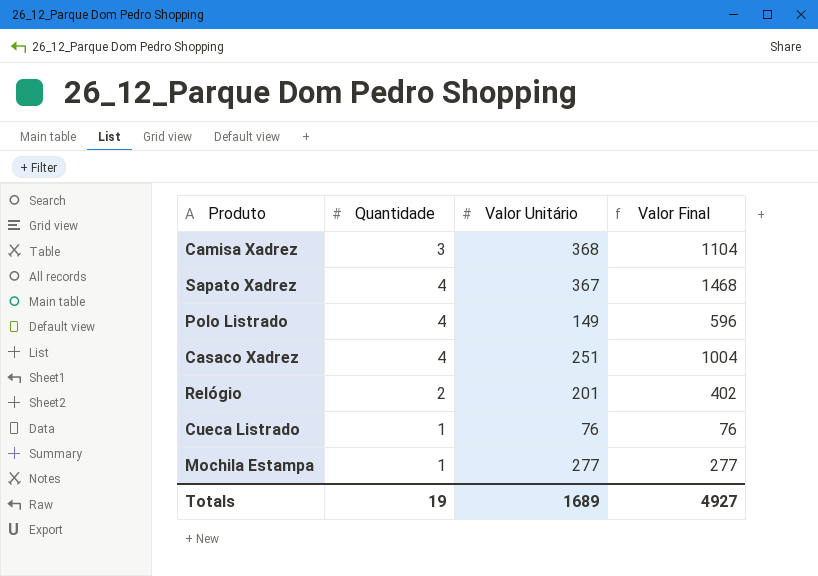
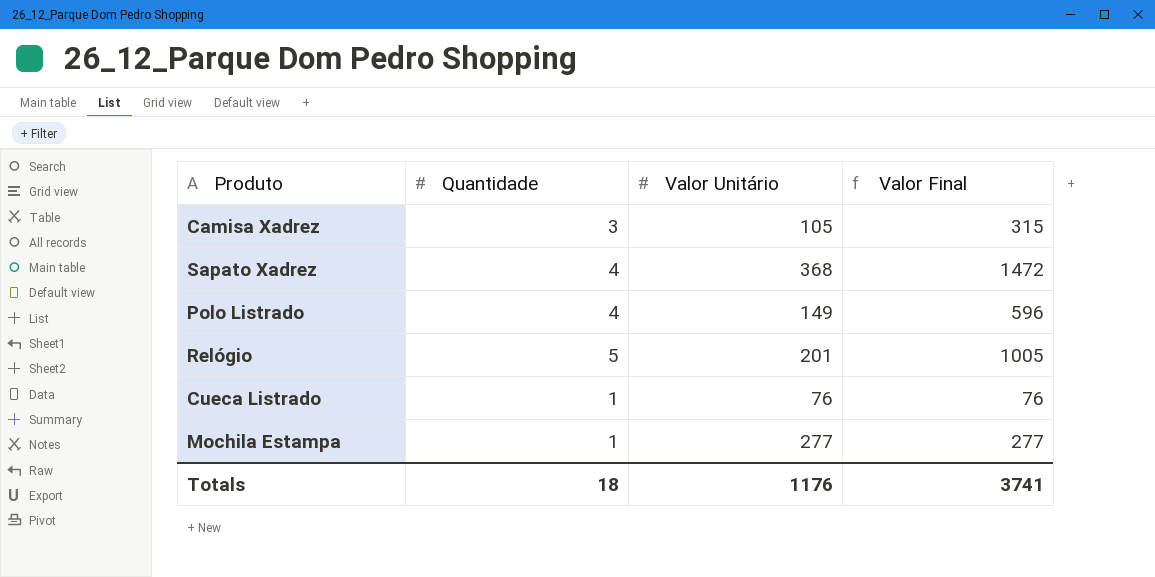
row Casaco Xadrez: 4 | 251 | 1004 -> none
Camisa Xadrez | Valor Unitário: 368 -> 105
Camisa Xadrez | Valor Final: 1104 -> 315
Sapato Xadrez | Valor Unitário: 367 -> 368
Sapato Xadrez | Valor Final: 1468 -> 1472
Relógio | Quantidade: 2 -> 5
Relógio | Valor Final: 402 -> 1005
Totals | Quantidade: 19 -> 18
Totals | Valor Unitário: 1689 -> 1176
Totals | Valor Final: 4927 -> 3741

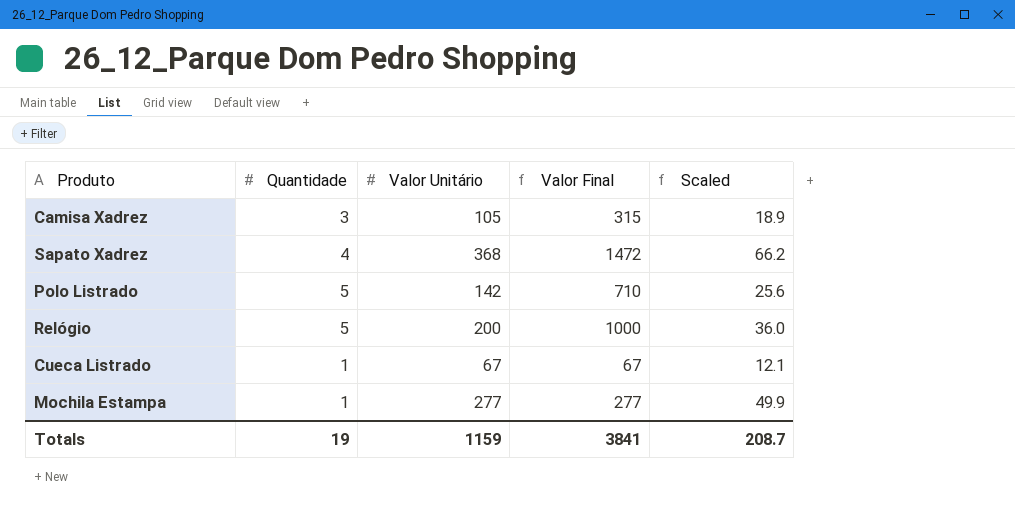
column Scaled | formula: none -> [Valor Unitário] * 0.18
Polo Listrado | Quantidade: 4 -> 5
Polo Listrado | Valor Unitário: 149 -> 142
Polo Listrado | Valor Final: 596 -> 710
Relógio | Valor Unitário: 201 -> 200
Relógio | Valor Final: 1005 -> 1000
Cueca Listrado | Valor Unitário: 76 -> 67
Cueca Listrado | Valor Final: 76 -> 67
Totals | Quantidade: 18 -> 19
Totals | Valor Unitário: 1176 -> 1159
Totals | Valor Final: 3741 -> 3841

